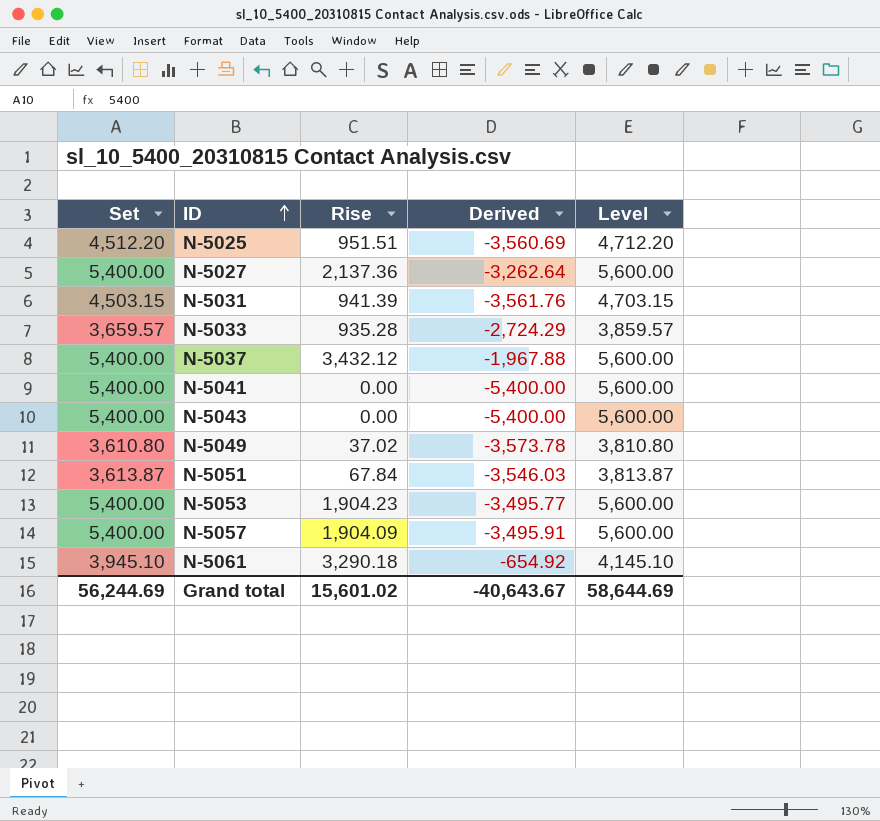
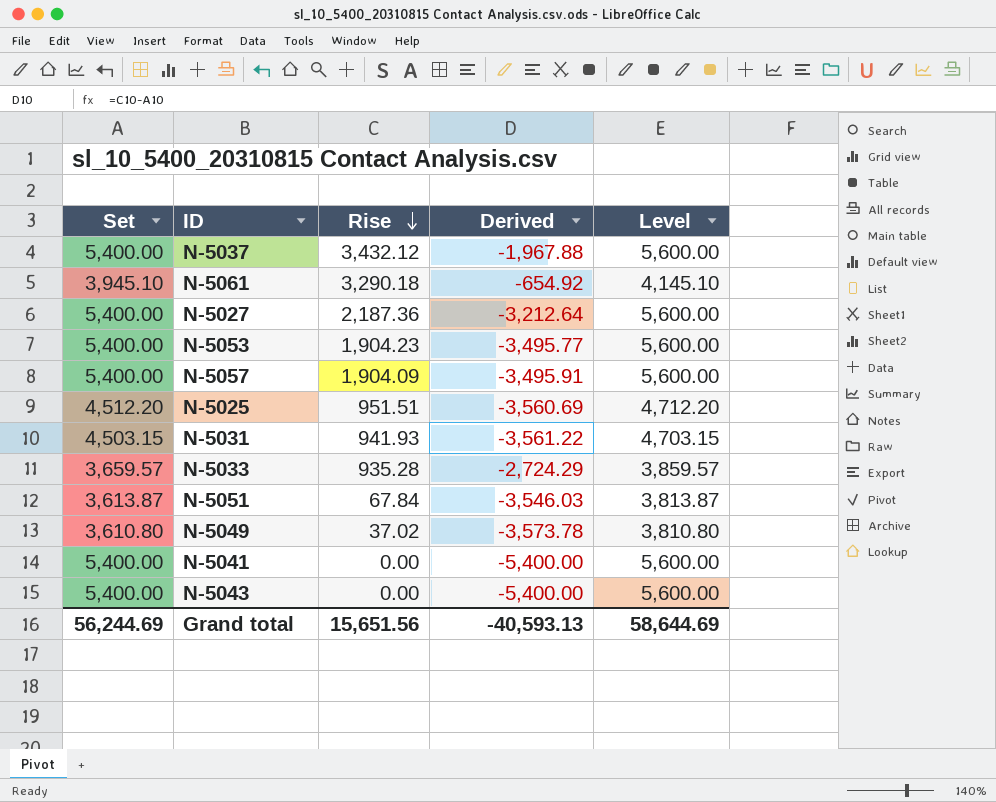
row order: ID ascending -> Rise descending
N-5027 | Rise: 2,137.36 -> 2,187.36
N-5027 | Derived: -3,262.64 -> -3,212.64
N-5031 | Rise: 941.39 -> 941.93
N-5031 | Derived: -3,561.76 -> -3,561.22
Grand total | Rise: 15,601.02 -> 15,651.56
Grand total | Derived: -40,643.67 -> -40,593.13

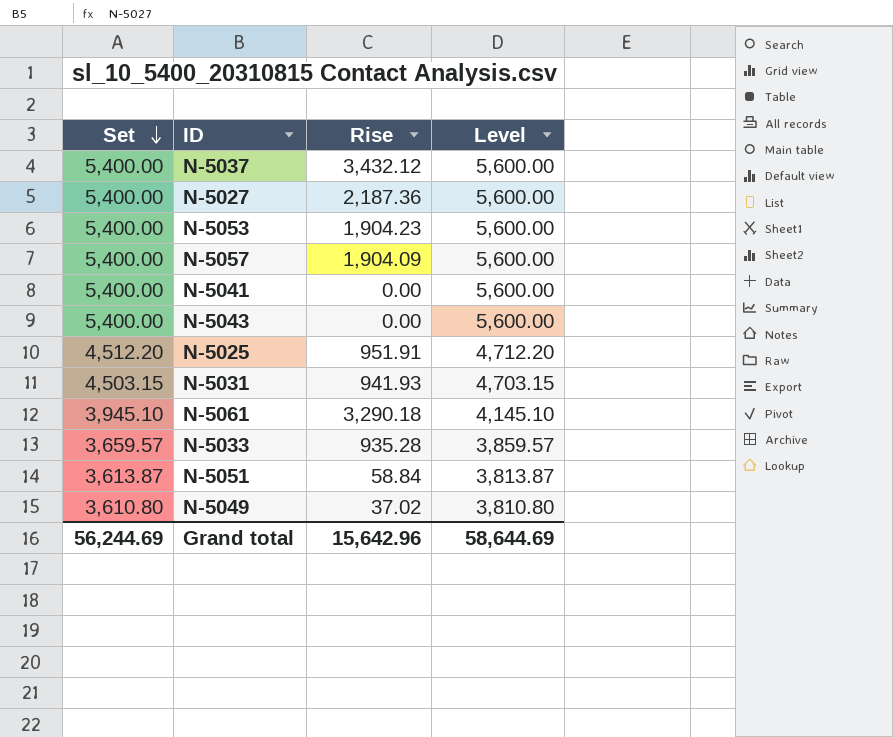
row order: Rise descending -> Set descending
column Derived | formula: [Rise] - [Set] -> none
N-5025 | Rise: 951.51 -> 951.91
N-5051 | Rise: 67.84 -> 58.84
Grand total | Rise: 15,651.56 -> 15,642.96

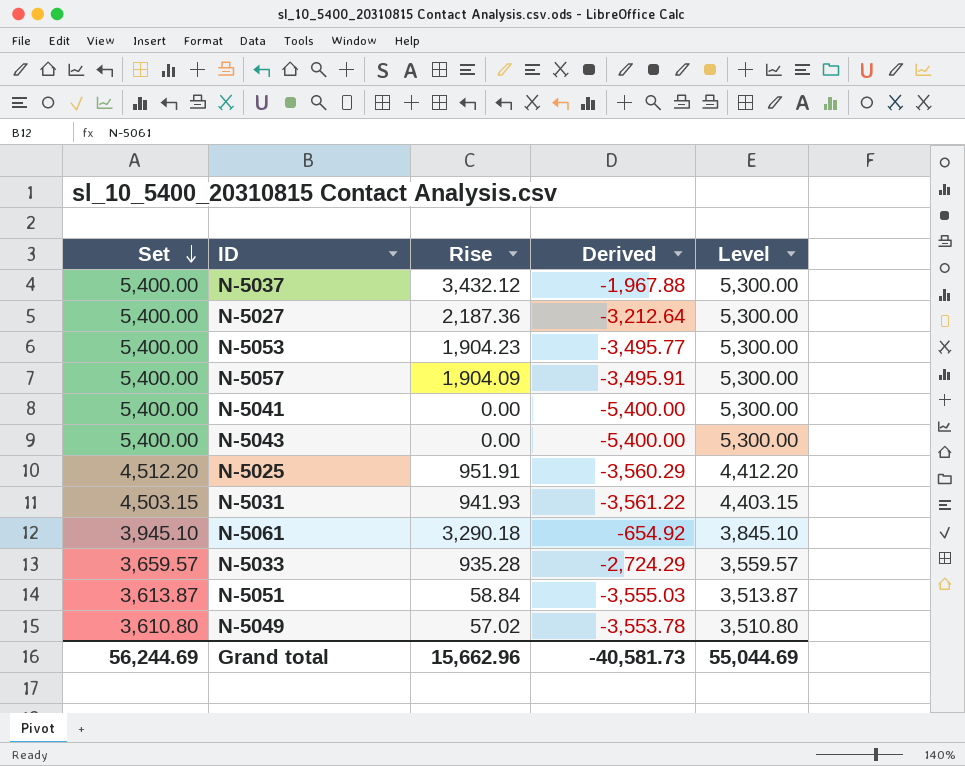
column Derived | formula: none -> [Rise] - [Set]
column Level | formula: [Set] + 200 -> [Set] - 100
N-5049 | Rise: 37.02 -> 57.02
Grand total | Rise: 15,642.96 -> 15,662.96
Grand total | Level: 58,644.69 -> 55,044.69

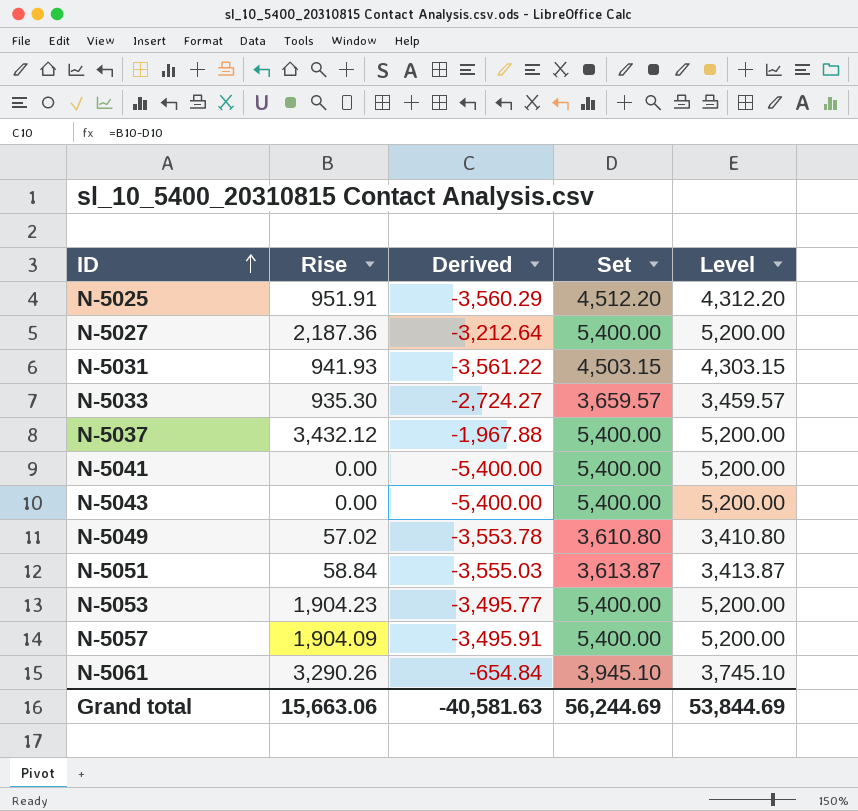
row order: Set descending -> ID ascending
column Set | position: 1 -> 4
column Level | formula: [Set] - 100 -> [Set] - 200
N-5033 | Rise: 935.28 -> 935.30
N-5033 | Derived: -2,724.29 -> -2,724.27
N-5061 | Rise: 3,290.18 -> 3,290.26
N-5061 | Derived: -654.92 -> -654.84
Grand total | Rise: 15,662.96 -> 15,663.06
Grand total | Derived: -40,581.73 -> -40,581.63
Grand total | Level: 55,044.69 -> 53,844.69

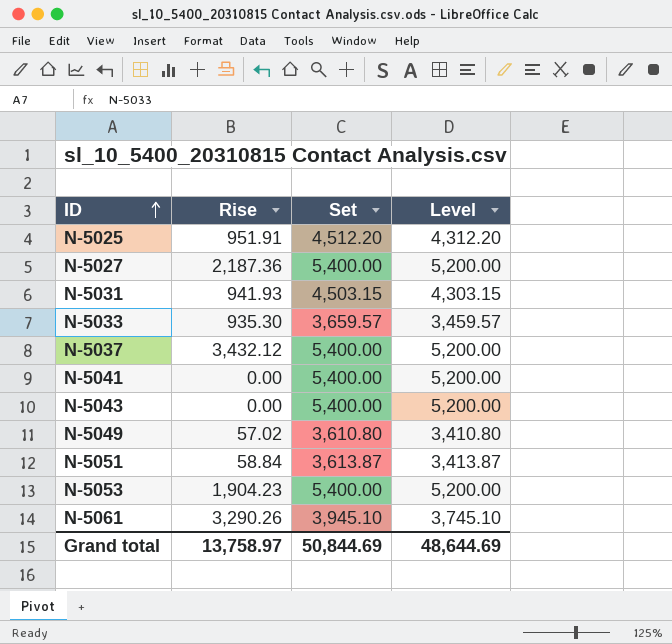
column Derived | formula: [Rise] - [Set] -> none
row N-5057: 1,904.09 | -3,495.91 | 5,400.00 | 5,200.00 -> none
Grand total | Rise: 15,663.06 -> 13,758.97
Grand total | Set: 56,244.69 -> 50,844.69
Grand total | Level: 53,844.69 -> 48,644.69

